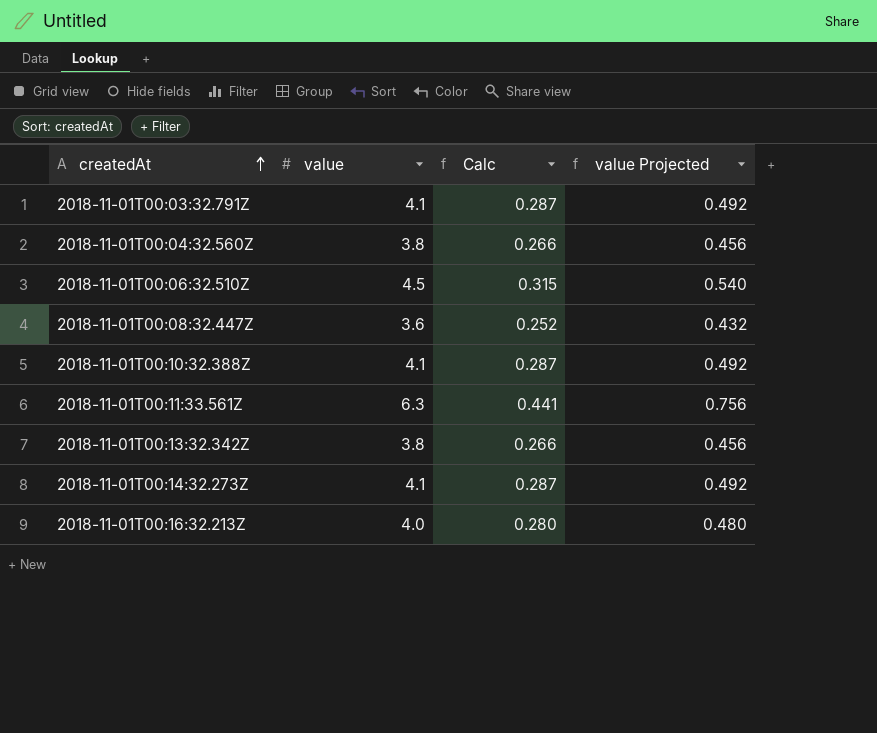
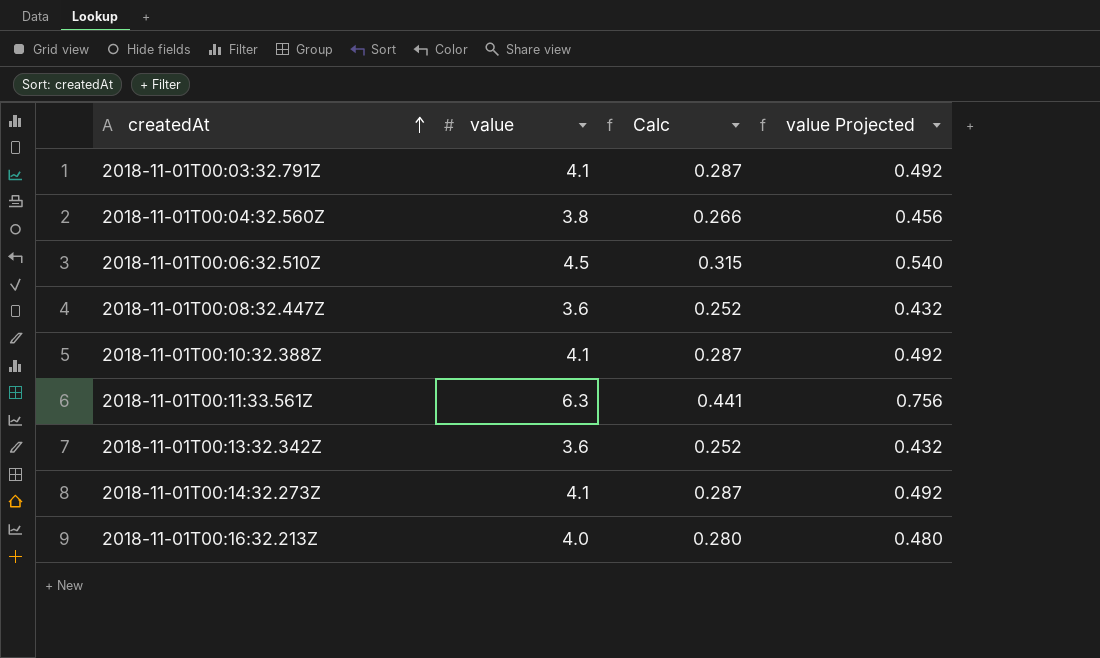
2018-11-01T00:13:32.342Z | value: 3.8 -> 3.6
2018-11-01T00:13:32.342Z | Calc: 0.266 -> 0.252
2018-11-01T00:13:32.342Z | value Projected: 0.456 -> 0.432

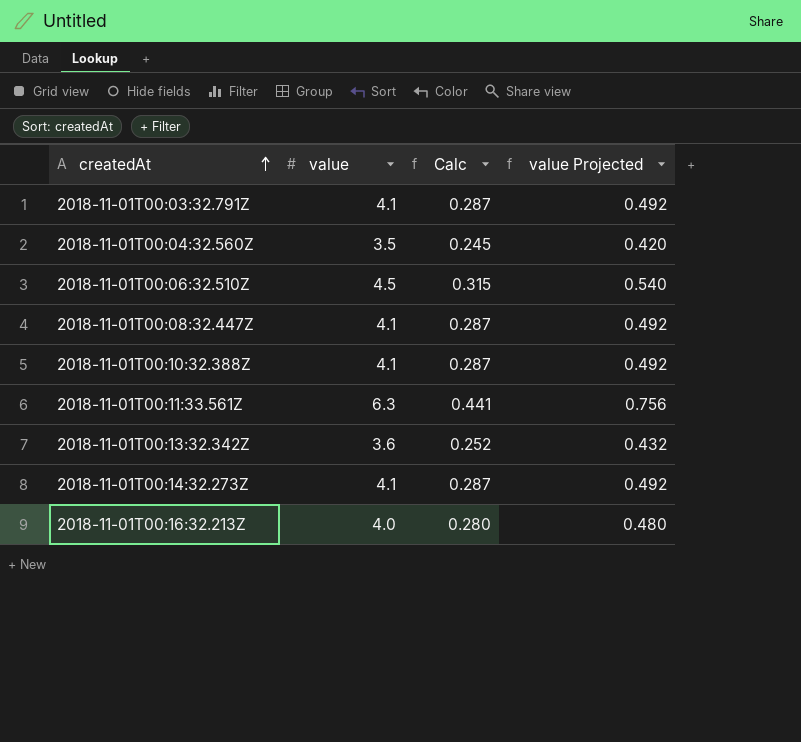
2018-11-01T00:04:32.560Z | value: 3.8 -> 3.5
2018-11-01T00:04:32.560Z | Calc: 0.266 -> 0.245
2018-11-01T00:04:32.560Z | value Projected: 0.456 -> 0.420
2018-11-01T00:08:32.447Z | value: 3.6 -> 4.1
2018-11-01T00:08:32.447Z | Calc: 0.252 -> 0.287
2018-11-01T00:08:32.447Z | value Projected: 0.432 -> 0.492

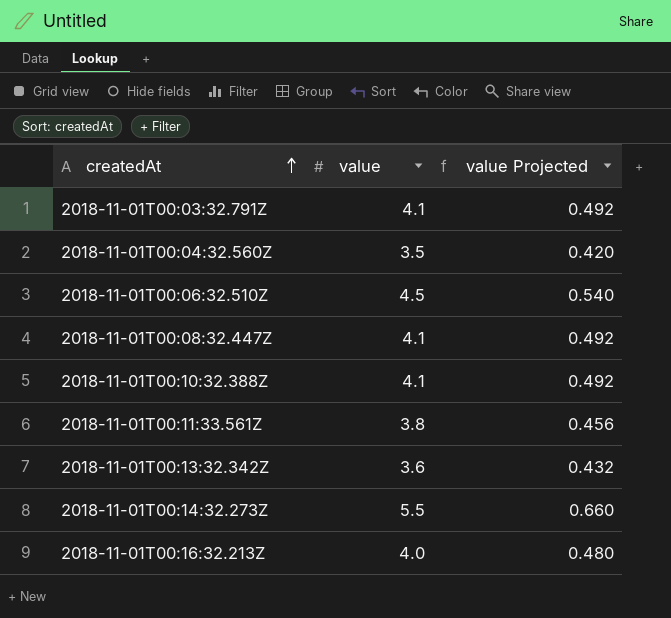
column Calc | formula: [value] * 0.07 -> none
2018-11-01T00:11:33.561Z | value: 6.3 -> 3.8
2018-11-01T00:11:33.561Z | value Projected: 0.756 -> 0.456
2018-11-01T00:14:32.273Z | value: 4.1 -> 5.5
2018-11-01T00:14:32.273Z | value Projected: 0.492 -> 0.660

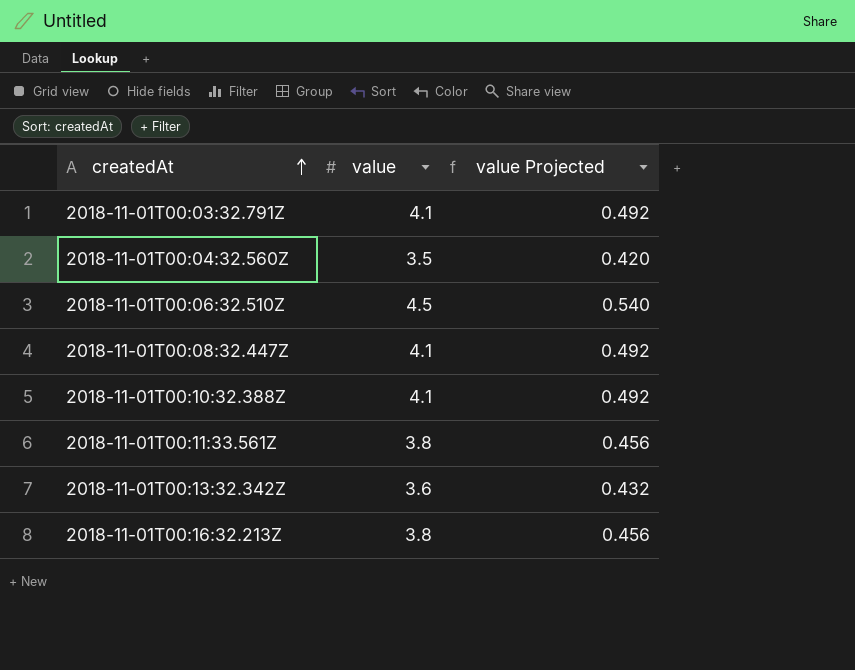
row 2018-11-01T00:14:32.273Z: 5.5 | 0.660 -> none
2018-11-01T00:16:32.213Z | value: 4.0 -> 3.8
2018-11-01T00:16:32.213Z | value Projected: 0.480 -> 0.456

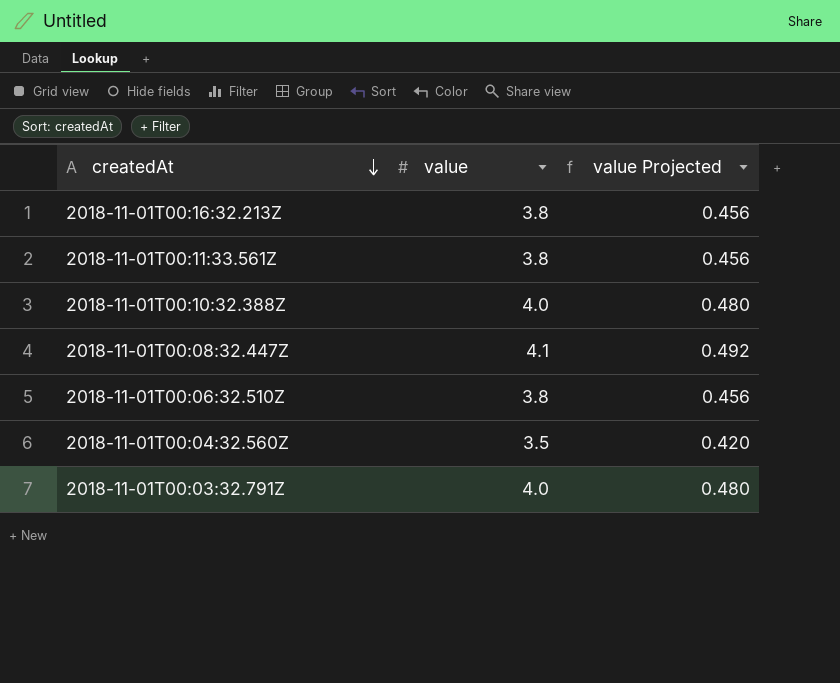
row order: createdAt ascending -> createdAt descending
row 2018-11-01T00:13:32.342Z: 3.6 | 0.432 -> none
2018-11-01T00:10:32.388Z | value: 4.1 -> 4.0
2018-11-01T00:10:32.388Z | value Projected: 0.492 -> 0.480
2018-11-01T00:06:32.510Z | value: 4.5 -> 3.8
2018-11-01T00:06:32.510Z | value Projected: 0.540 -> 0.456
2018-11-01T00:03:32.791Z | value: 4.1 -> 4.0
2018-11-01T00:03:32.791Z | value Projected: 0.492 -> 0.480

